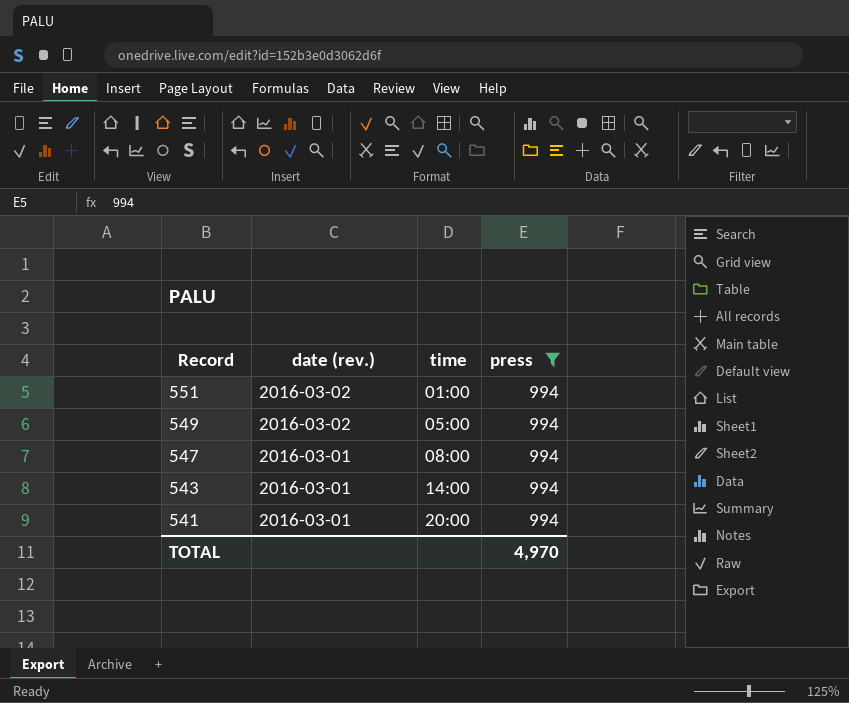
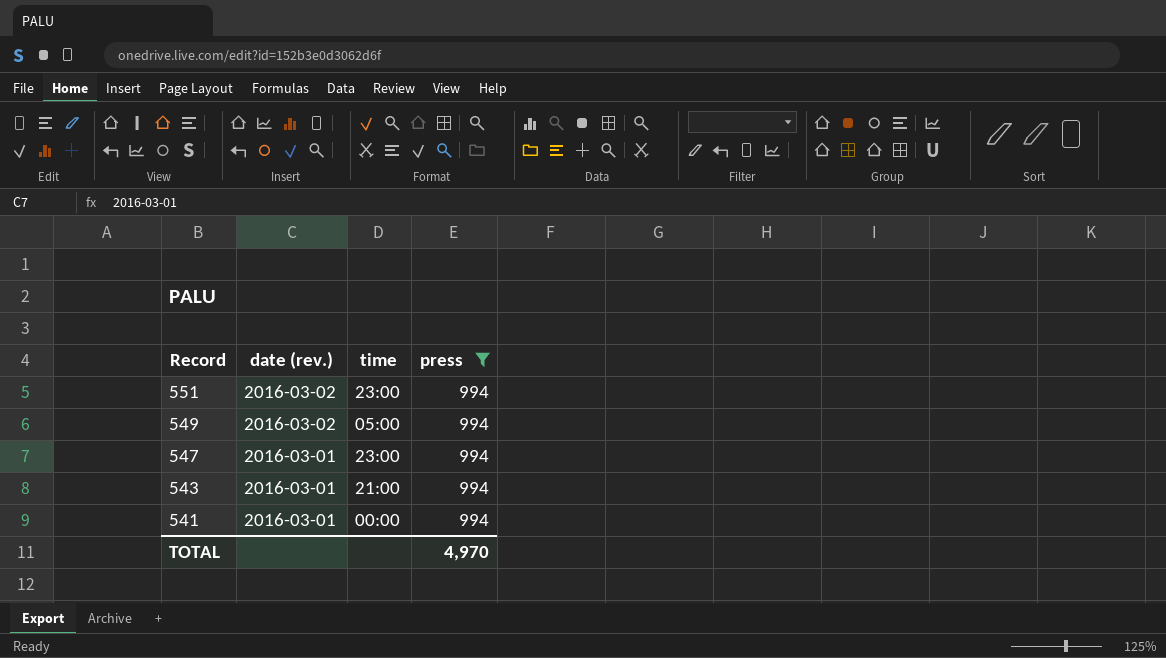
551 | time: 01:00 -> 23:00
547 | time: 08:00 -> 23:00
543 | time: 14:00 -> 21:00
541 | time: 20:00 -> 00:00

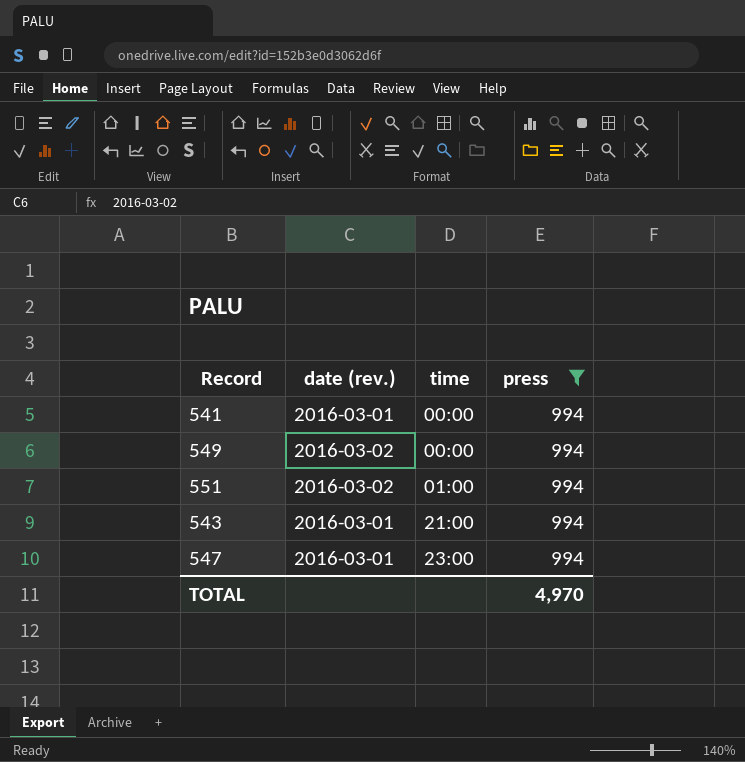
row order: Record descending -> time ascending
549 | time: 05:00 -> 00:00
551 | time: 23:00 -> 01:00

